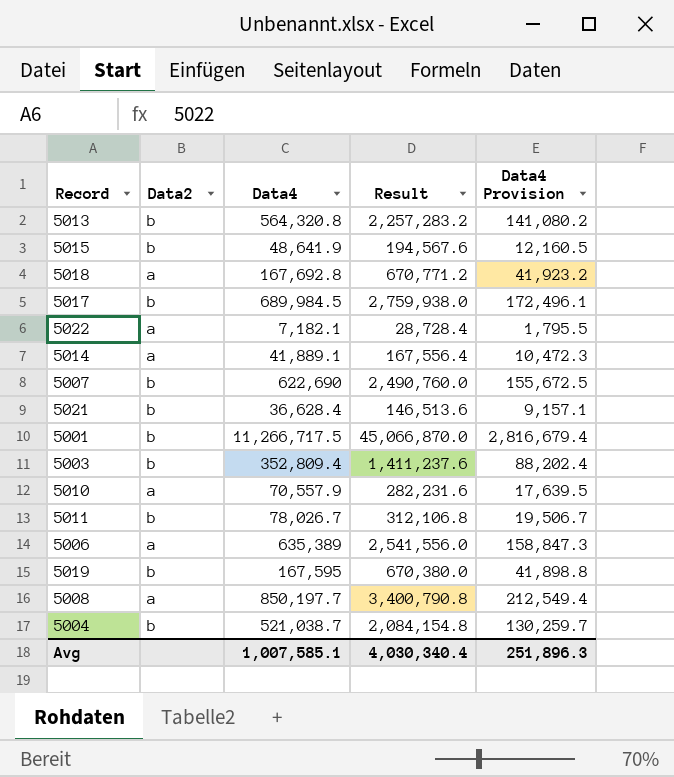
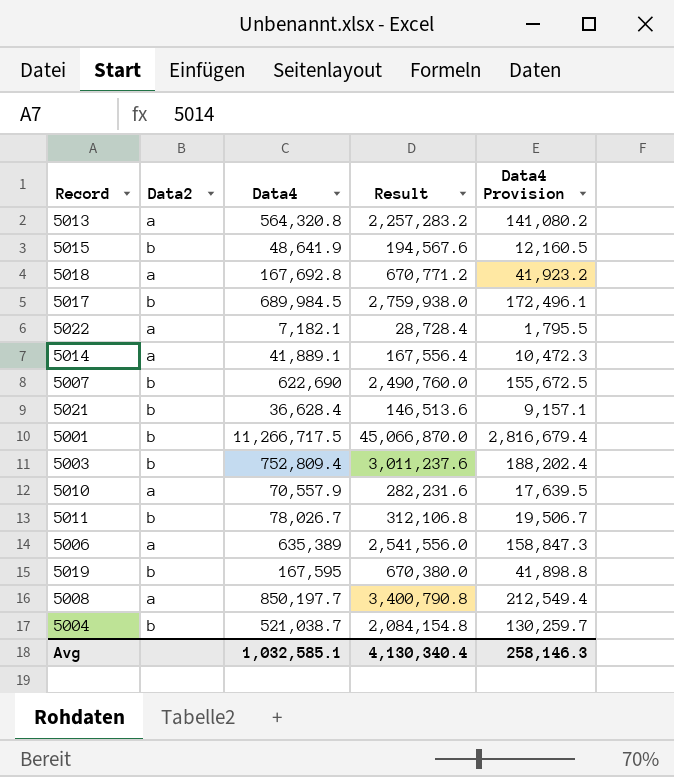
5013 | Data2: b -> a
5003 | Data4: 352,809.4 -> 752,809.4
5003 | Result: 1,411,237.6 -> 3,011,237.6
5003 | Data4 Provision: 88,202.4 -> 188,202.4
Avg | Data4: 1,007,585.1 -> 1,032,585.1
Avg | Result: 4,030,340.4 -> 4,130,340.4
Avg | Data4 Provision: 251,896.3 -> 258,146.3

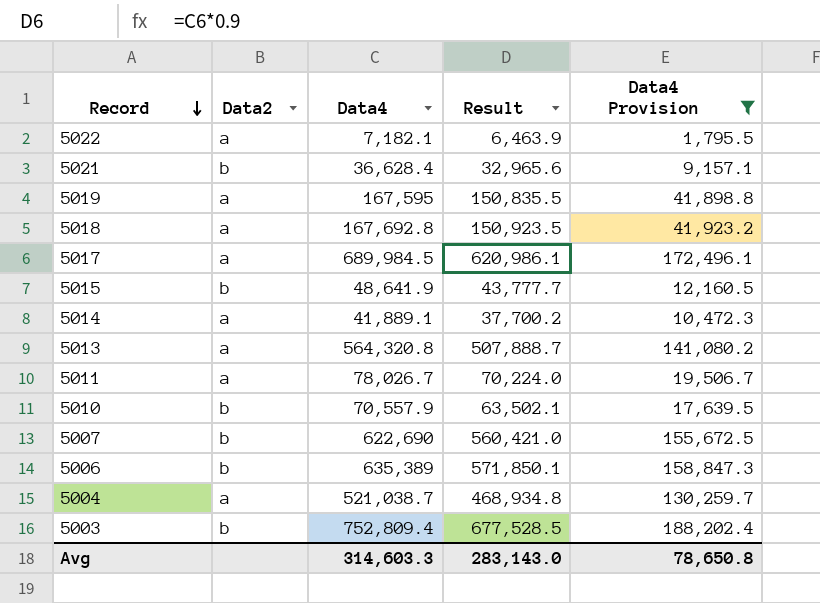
filter: none -> Data4 Provision <= 188,202.4
row order: none -> Record descending
column Result | formula: [Data4] * 4 -> [Data4] * 0.9
5019 | Data2: b -> a
5017 | Data2: b -> a
5011 | Data2: b -> a
5010 | Data2: a -> b
5006 | Data2: a -> b
5004 | Data2: b -> a
Avg | Data4: 1,032,585.1 -> 314,603.3
Avg | Result: 4,130,340.4 -> 283,143.0
Avg | Data4 Provision: 258,146.3 -> 78,650.8

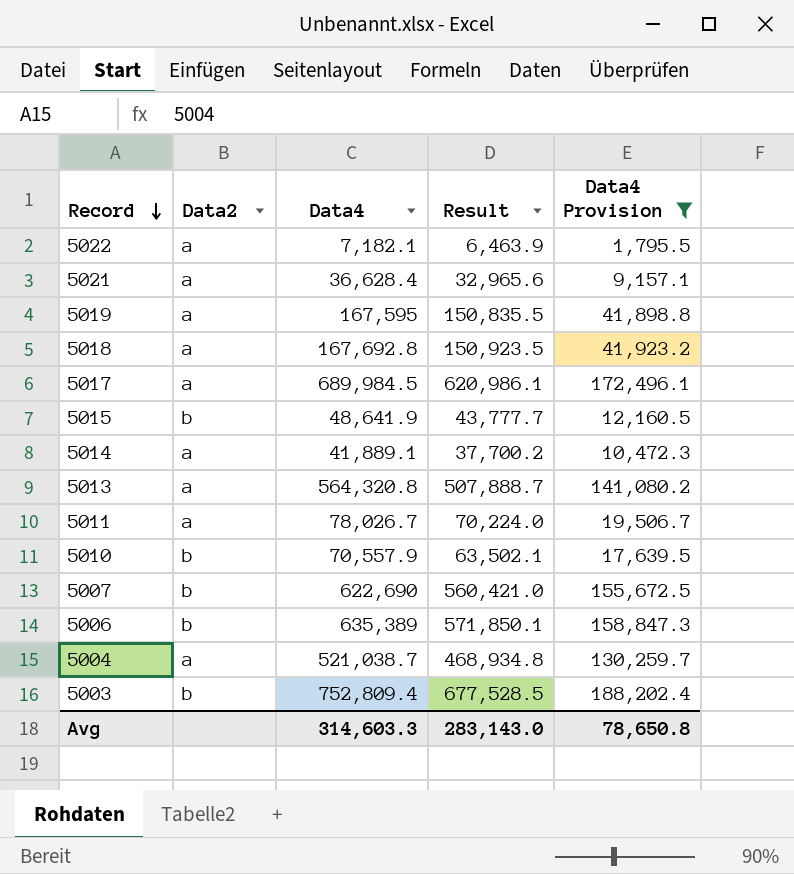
5021 | Data2: b -> a

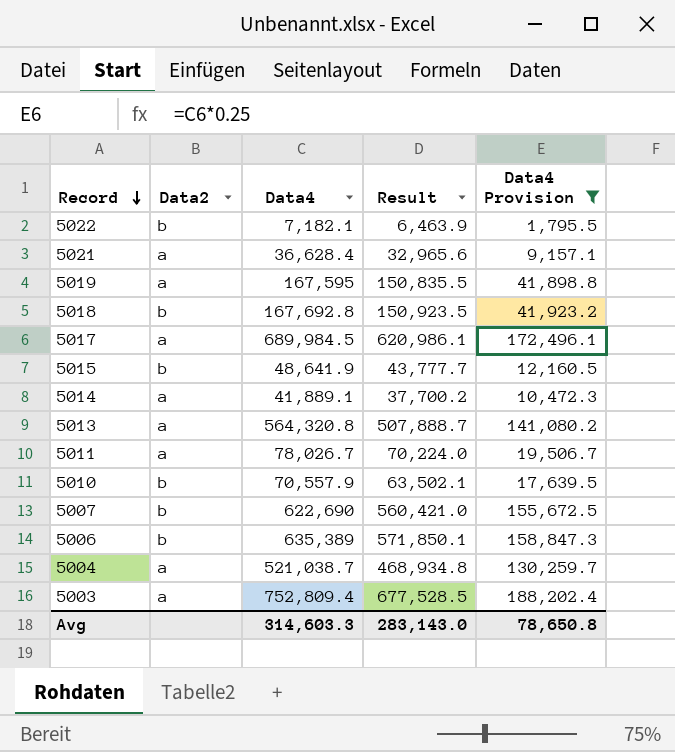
5022 | Data2: a -> b
5018 | Data2: a -> b
5003 | Data2: b -> a

